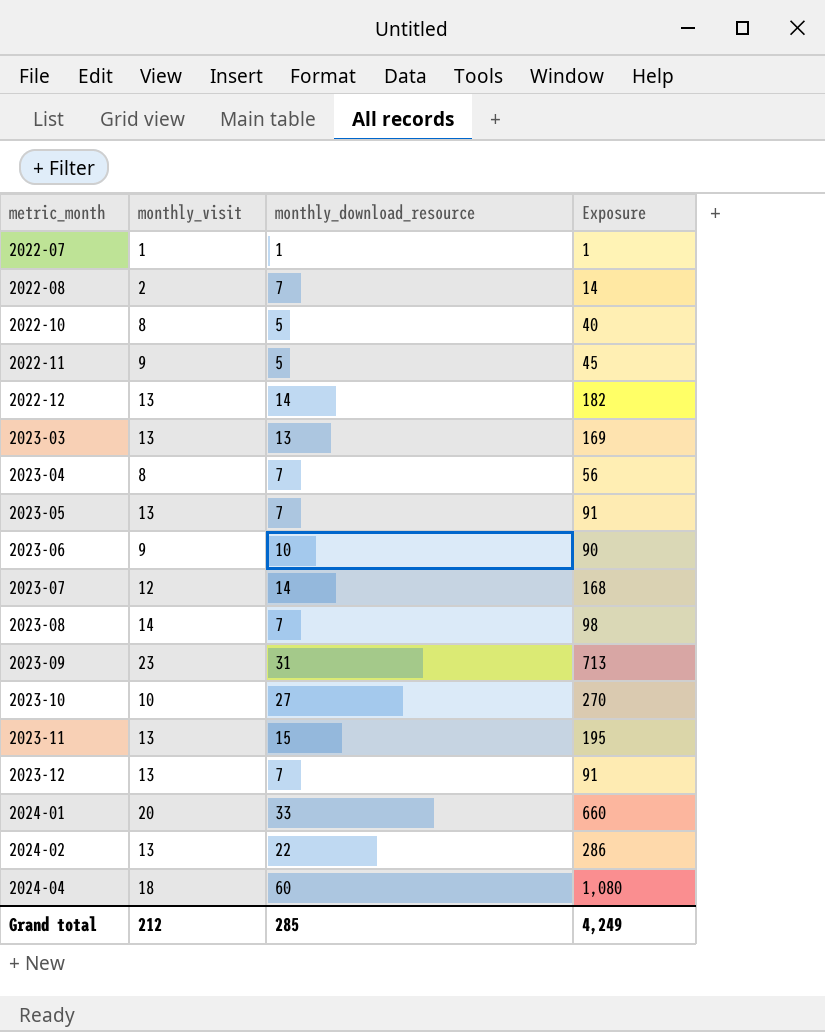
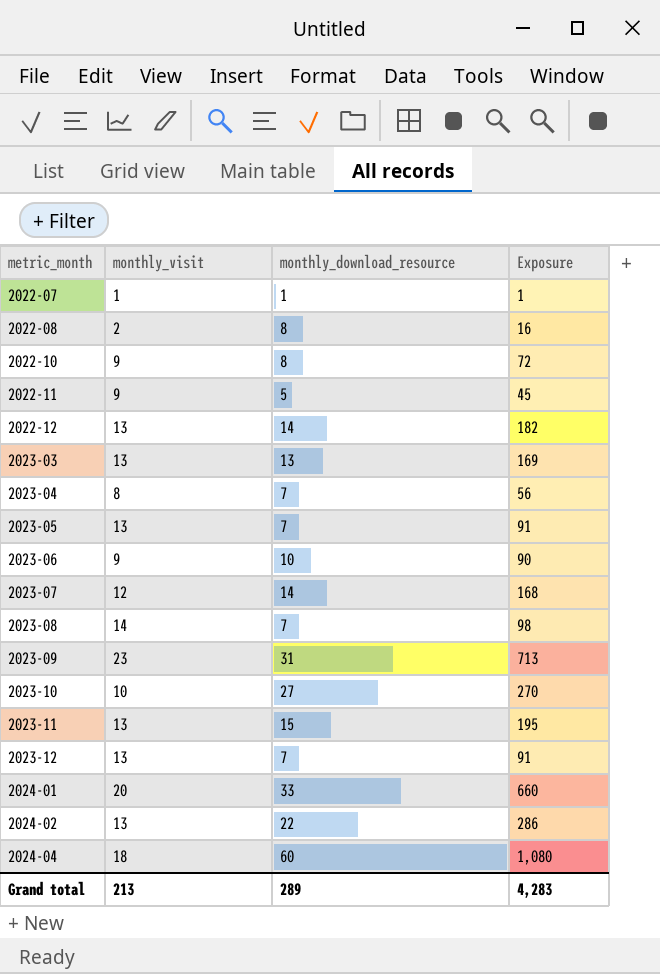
2022-08 | monthly_download_resource: 7 -> 8
2022-08 | Exposure: 14 -> 16
2022-10 | monthly_visit: 8 -> 9
2022-10 | monthly_download_resource: 5 -> 8
2022-10 | Exposure: 40 -> 72
Grand total | monthly_visit: 212 -> 213
Grand total | monthly_download_resource: 285 -> 289
Grand total | Exposure: 4,249 -> 4,283

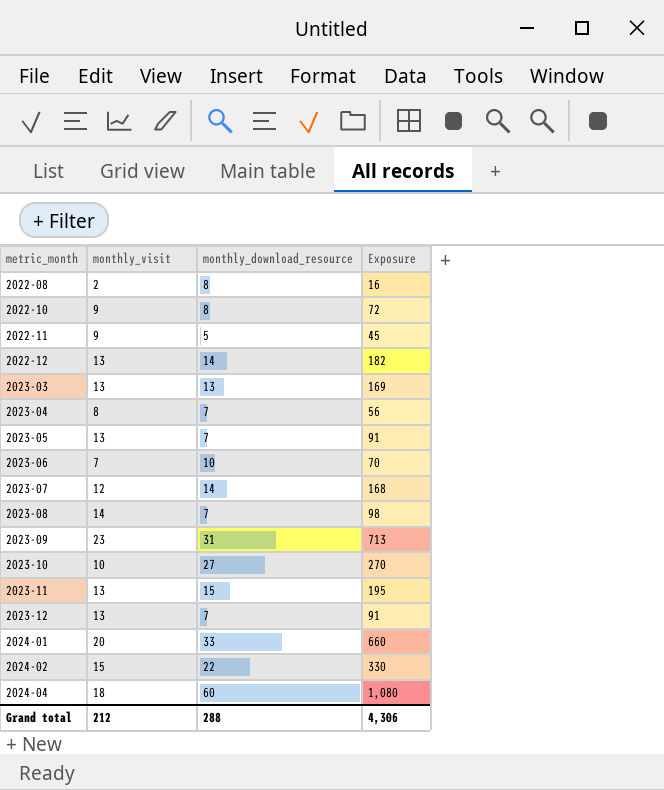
row 2022-07: 1 | 1 | 1 -> none
2023-06 | monthly_visit: 9 -> 7
2023-06 | Exposure: 90 -> 70
2024-02 | monthly_visit: 13 -> 15
2024-02 | Exposure: 286 -> 330
Grand total | monthly_visit: 213 -> 212
Grand total | monthly_download_resource: 289 -> 288
Grand total | Exposure: 4,283 -> 4,306

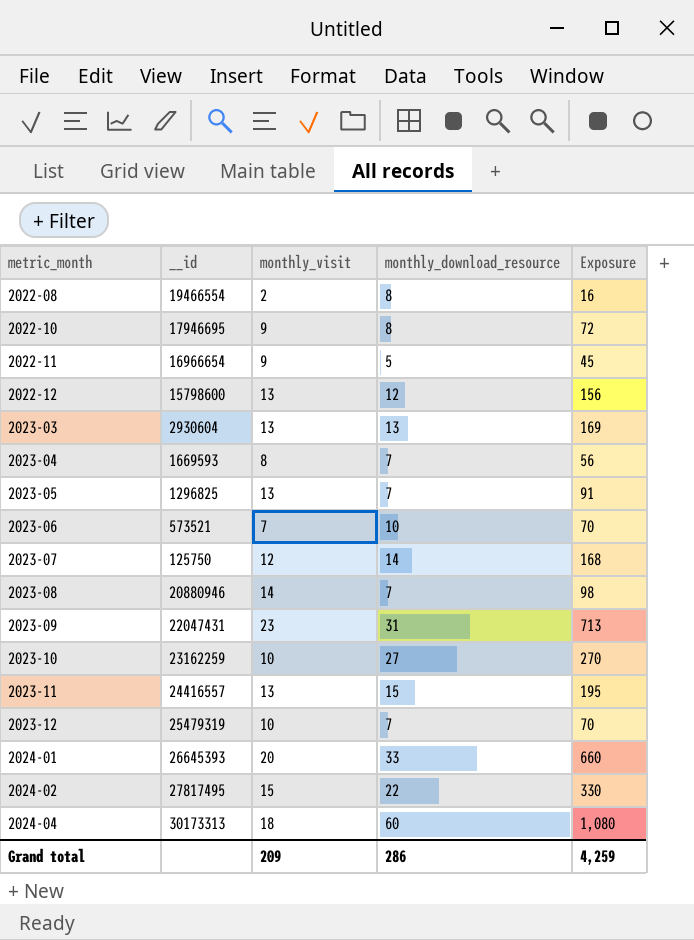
column __id | position: none -> 2
2022-12 | monthly_download_resource: 14 -> 12
2022-12 | Exposure: 182 -> 156
2023-12 | monthly_visit: 13 -> 10
2023-12 | Exposure: 91 -> 70
Grand total | monthly_visit: 212 -> 209
Grand total | monthly_download_resource: 288 -> 286
Grand total | Exposure: 4,306 -> 4,259

